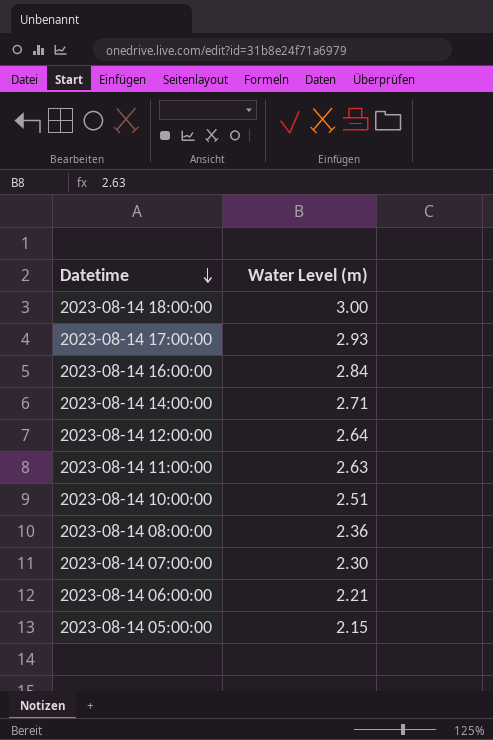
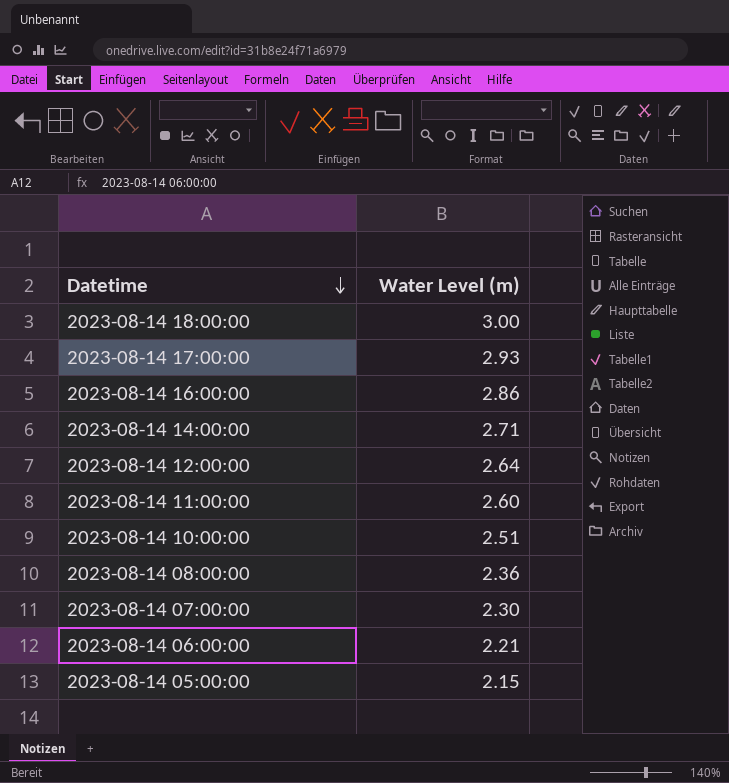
2023-08-14 16:00:00 | Water Level (m): 2.84 -> 2.86
2023-08-14 11:00:00 | Water Level (m): 2.63 -> 2.60

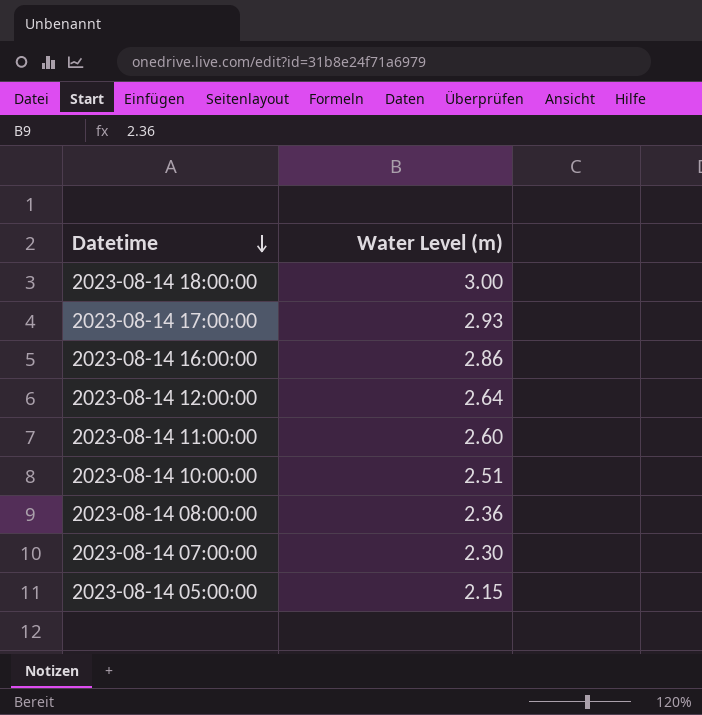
row 2023-08-14 14:00:00: 2.71 -> none
row 2023-08-14 06:00:00: 2.21 -> none

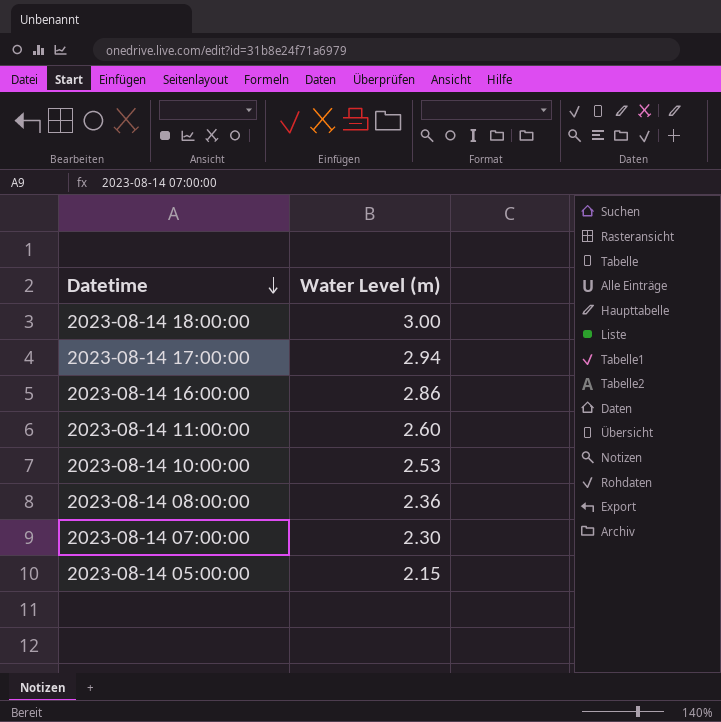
row 2023-08-14 12:00:00: 2.64 -> none
2023-08-14 17:00:00 | Water Level (m): 2.93 -> 2.94
2023-08-14 10:00:00 | Water Level (m): 2.51 -> 2.53

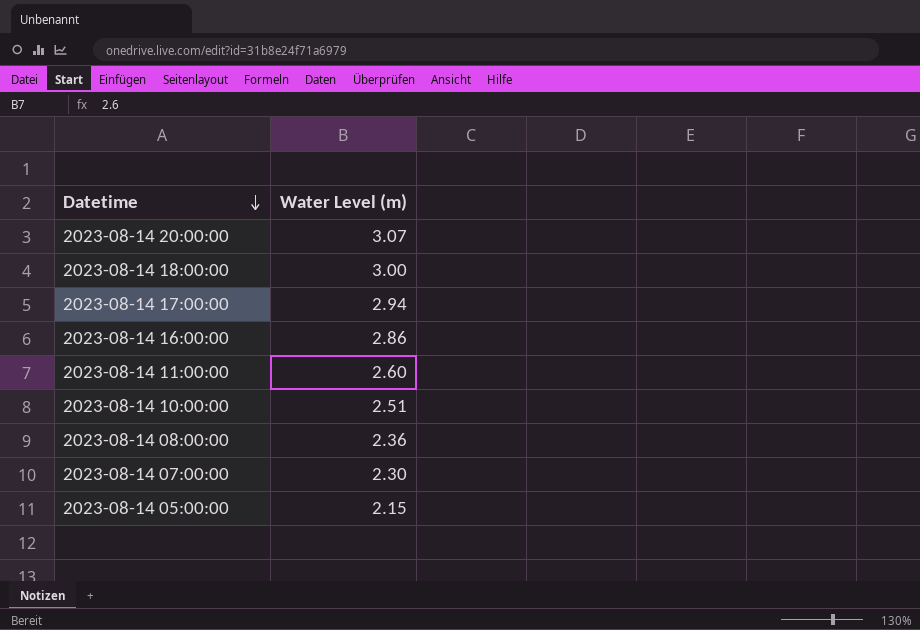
row 2023-08-14 20:00:00: none -> 3.07
2023-08-14 10:00:00 | Water Level (m): 2.53 -> 2.51

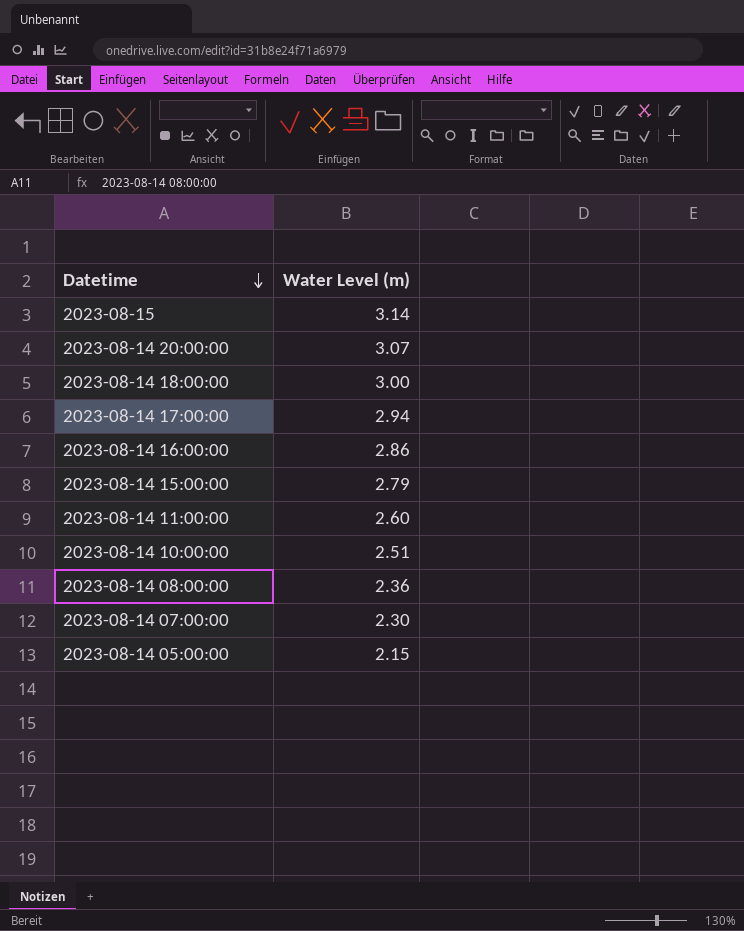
row 2023-08-15: none -> 3.14
row 2023-08-14 15:00:00: none -> 2.79

